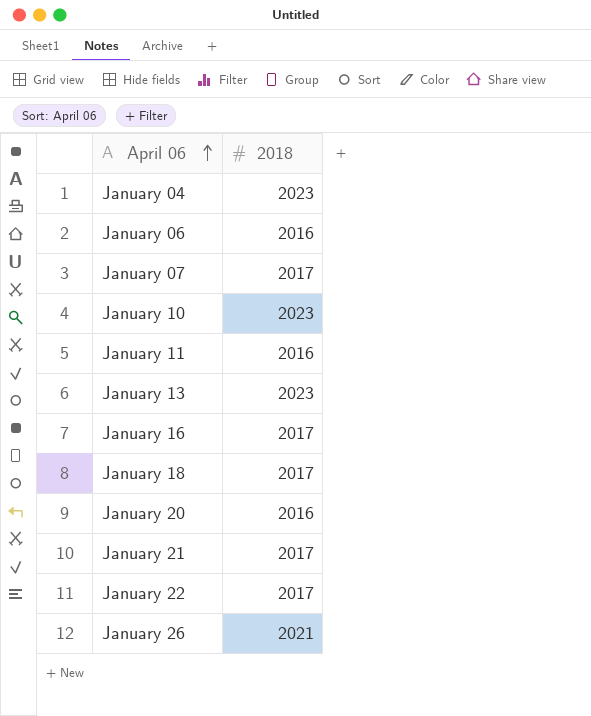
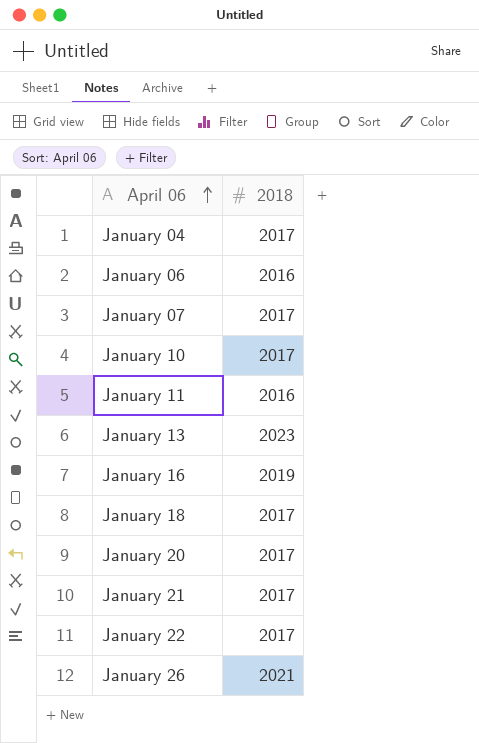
January 04 | 2018: 2023 -> 2017
January 10 | 2018: 2023 -> 2017
January 16 | 2018: 2017 -> 2019
January 20 | 2018: 2016 -> 2017

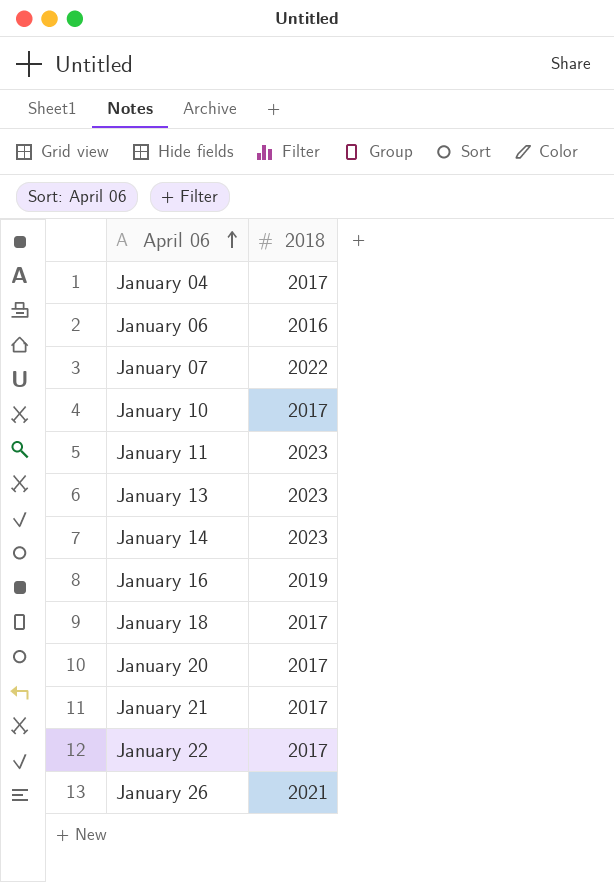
January 07 | 2018: 2017 -> 2022
January 11 | 2018: 2016 -> 2023
row January 14: none -> 2023

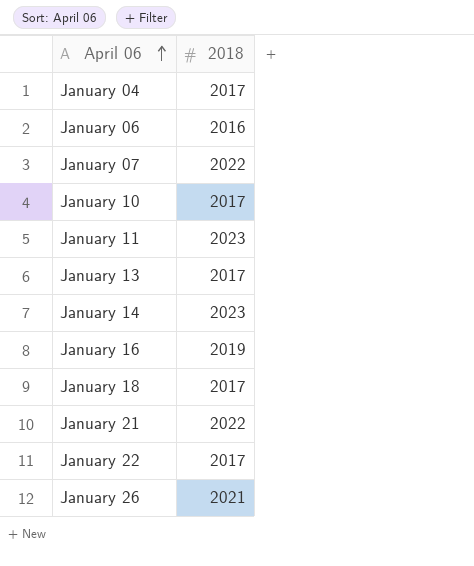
row January 20: 2017 -> none
January 13 | 2018: 2023 -> 2017
January 21 | 2018: 2017 -> 2022

